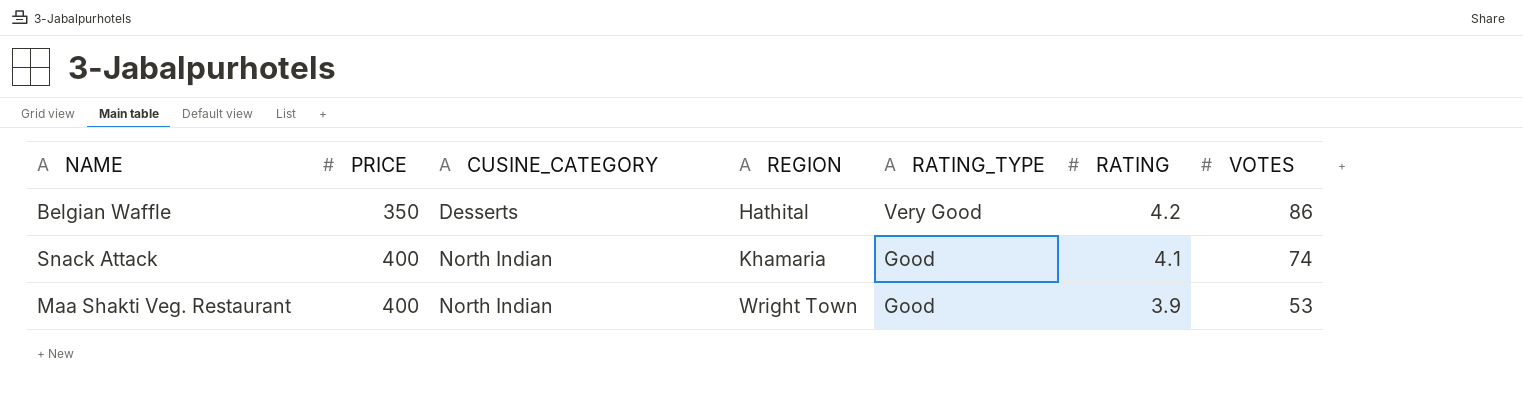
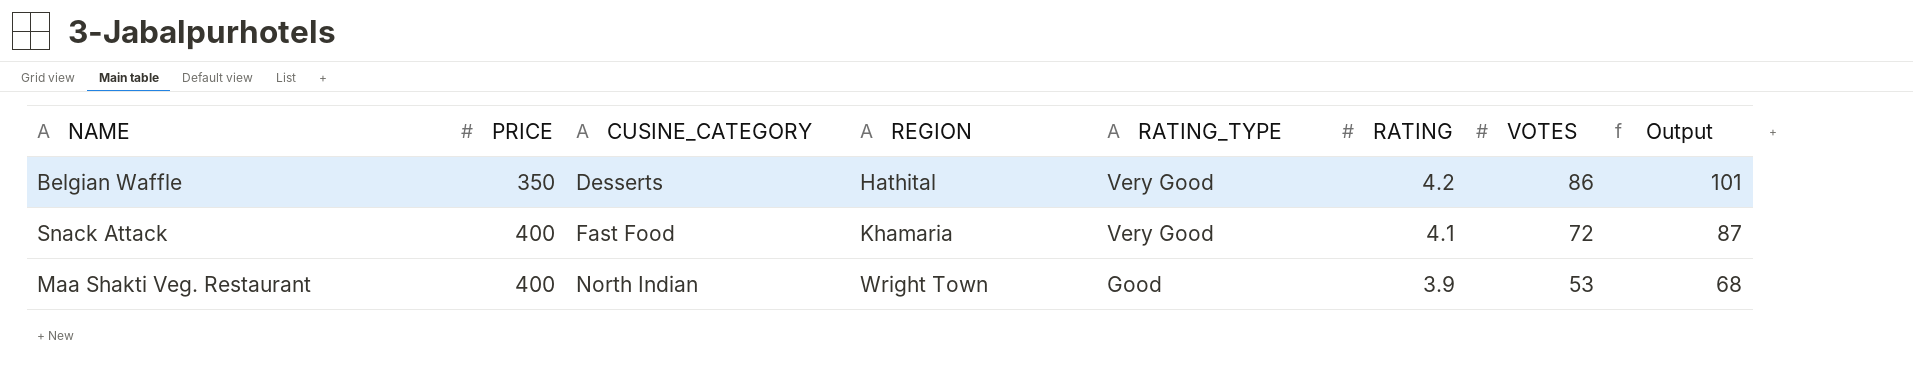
column Output | formula: none -> [VOTES] + 15
Snack Attack | CUSINE_CATEGORY: North Indian -> Fast Food
Snack Attack | RATING_TYPE: Good -> Very Good
Snack Attack | VOTES: 74 -> 72

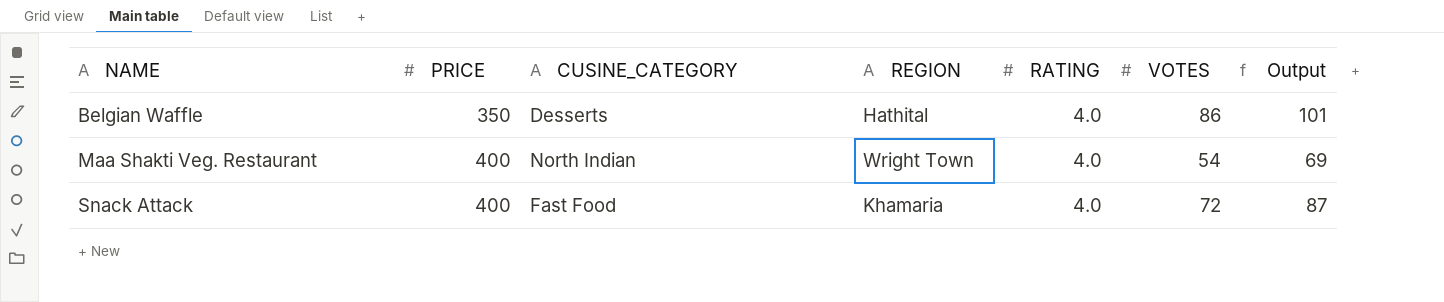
row order: PRICE ascending -> NAME ascending
column RATING_TYPE | position: 5 -> none
Belgian Waffle | RATING: 4.2 -> 4.0
Maa Shakti Veg. Restaurant | RATING: 3.9 -> 4.0
Maa Shakti Veg. Restaurant | VOTES: 53 -> 54
Maa Shakti Veg. Restaurant | Output: 68 -> 69
Snack Attack | RATING: 4.1 -> 4.0

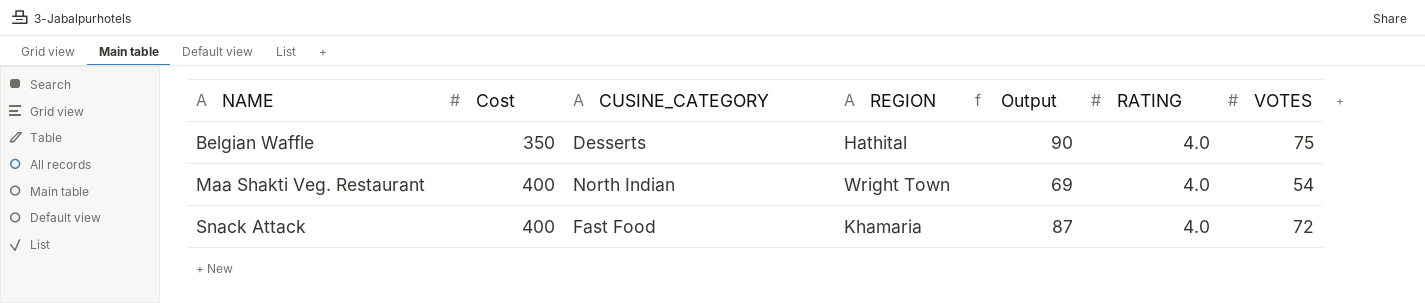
column name: PRICE -> Cost
column Output | position: 7 -> 5
Belgian Waffle | Output: 101 -> 90
Belgian Waffle | VOTES: 86 -> 75

